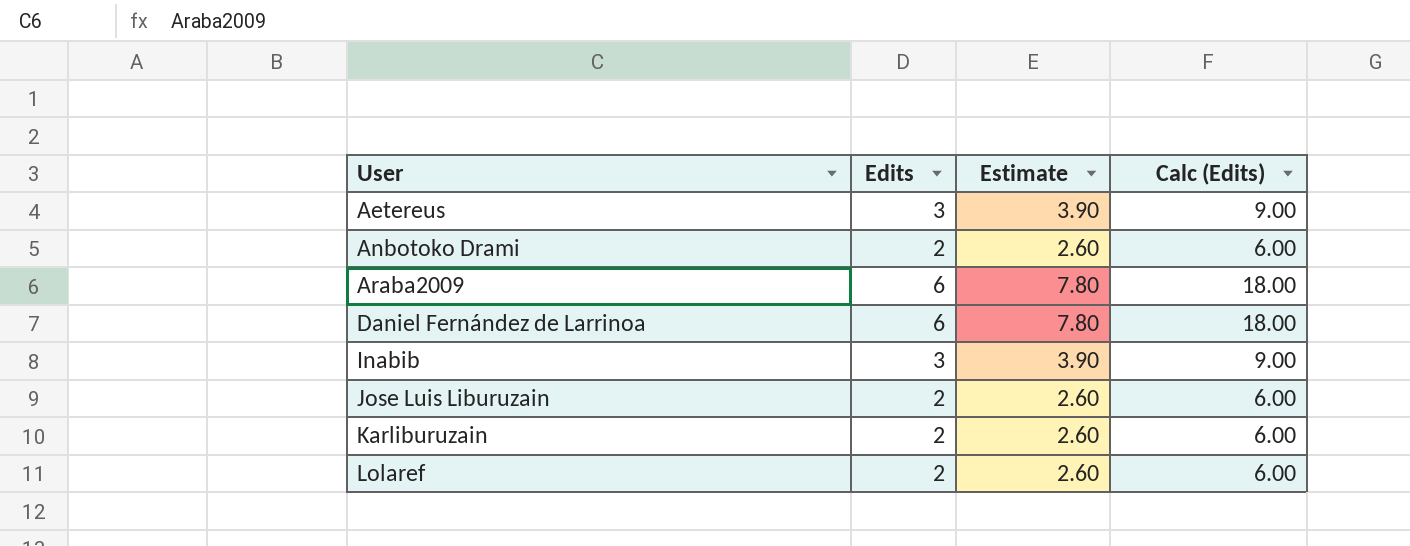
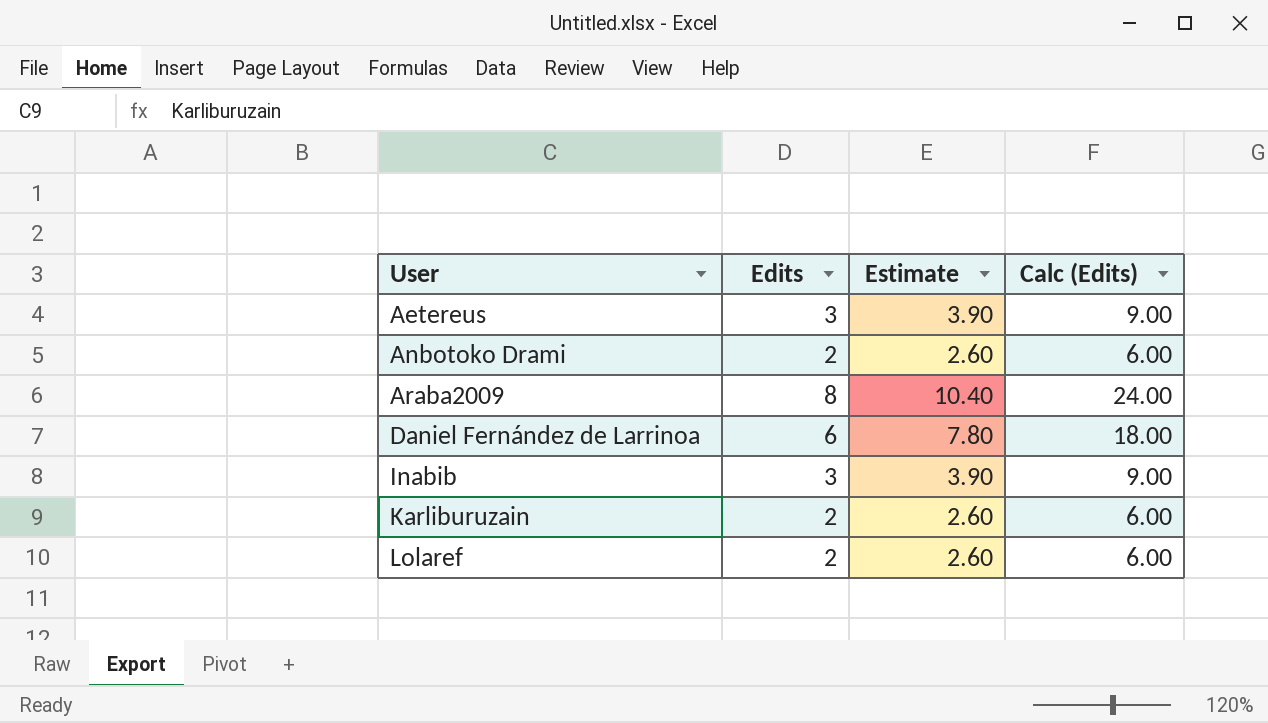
row Jose Luis Liburuzain: 2 | 2.60 | 6.00 -> none
Araba2009 | Edits: 6 -> 8
Araba2009 | Estimate: 7.80 -> 10.40
Araba2009 | Calc (Edits): 18.00 -> 24.00

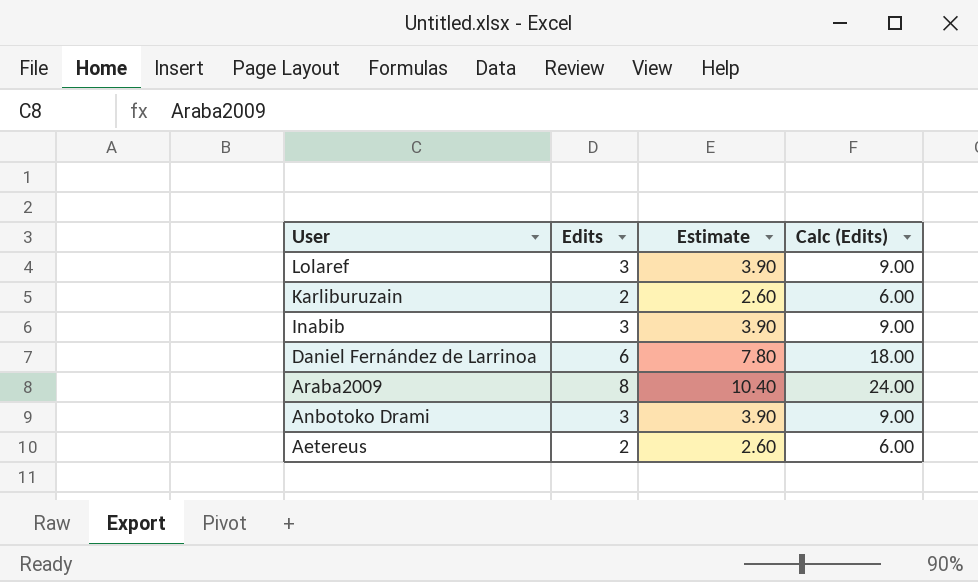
row order: User ascending -> User descending
Lolaref | Edits: 2 -> 3
Lolaref | Estimate: 2.60 -> 3.90
Lolaref | Calc (Edits): 6.00 -> 9.00
Anbotoko Drami | Edits: 2 -> 3
Anbotoko Drami | Estimate: 2.60 -> 3.90
Anbotoko Drami | Calc (Edits): 6.00 -> 9.00
Aetereus | Edits: 3 -> 2
Aetereus | Estimate: 3.90 -> 2.60
Aetereus | Calc (Edits): 9.00 -> 6.00

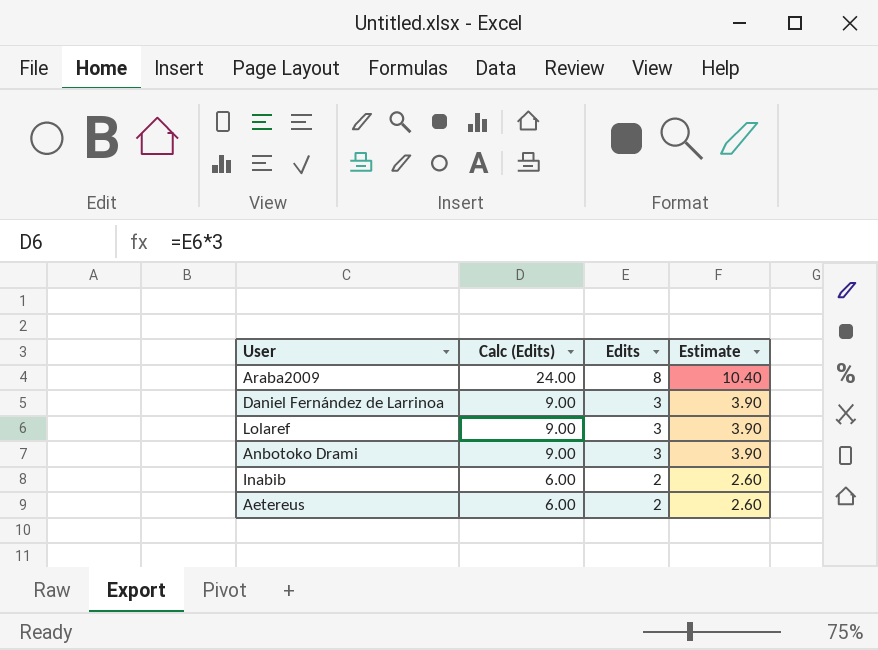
row order: User descending -> Calc (Edits) descending
column Calc (Edits) | position: 4 -> 2
row Karliburuzain: 2 | 2.60 | 6.00 -> none
Daniel Fernández de Larrinoa | Calc (Edits): 18.00 -> 9.00
Daniel Fernández de Larrinoa | Edits: 6 -> 3
Daniel Fernández de Larrinoa | Estimate: 7.80 -> 3.90
Inabib | Calc (Edits): 9.00 -> 6.00
Inabib | Edits: 3 -> 2
Inabib | Estimate: 3.90 -> 2.60

